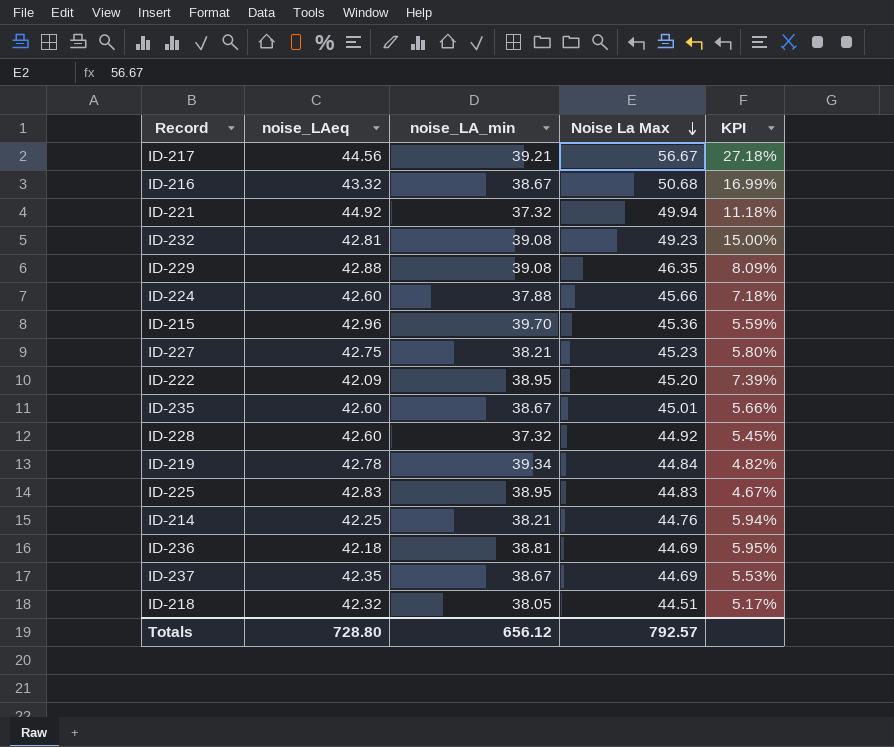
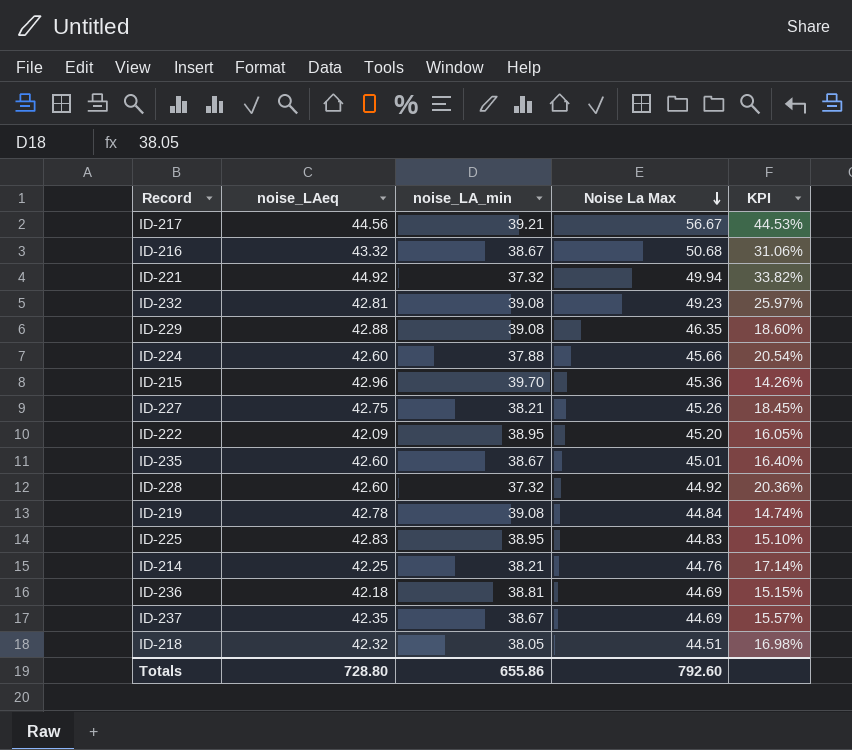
column KPI | formula: ([Noise La Max] - [noise_LAeq]) / [noise_LAeq] -> ([Noise La Max] - [noise_LA_min]) / [noise_LA_min]
ID-227 | Noise La Max: 45.23 -> 45.26
ID-219 | noise_LA_min: 39.34 -> 39.08
Totals | noise_LA_min: 656.12 -> 655.86
Totals | Noise La Max: 792.57 -> 792.60

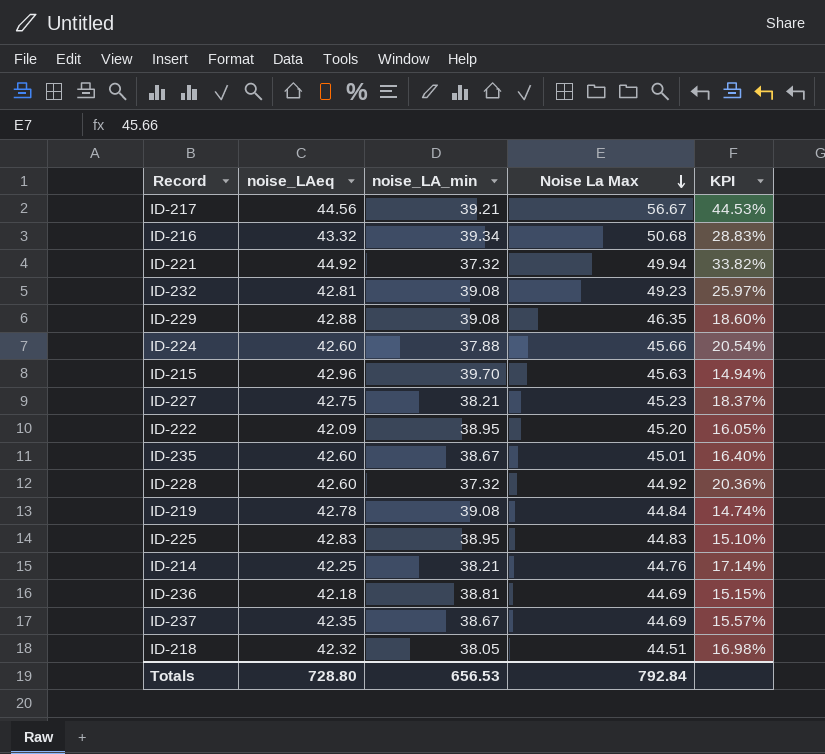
ID-216 | noise_LA_min: 38.67 -> 39.34
ID-216 | KPI: 31.06% -> 28.83%
ID-215 | Noise La Max: 45.36 -> 45.63
ID-215 | KPI: 14.26% -> 14.94%
ID-227 | Noise La Max: 45.26 -> 45.23
ID-227 | KPI: 18.45% -> 18.37%
Totals | noise_LA_min: 655.86 -> 656.53
Totals | Noise La Max: 792.60 -> 792.84

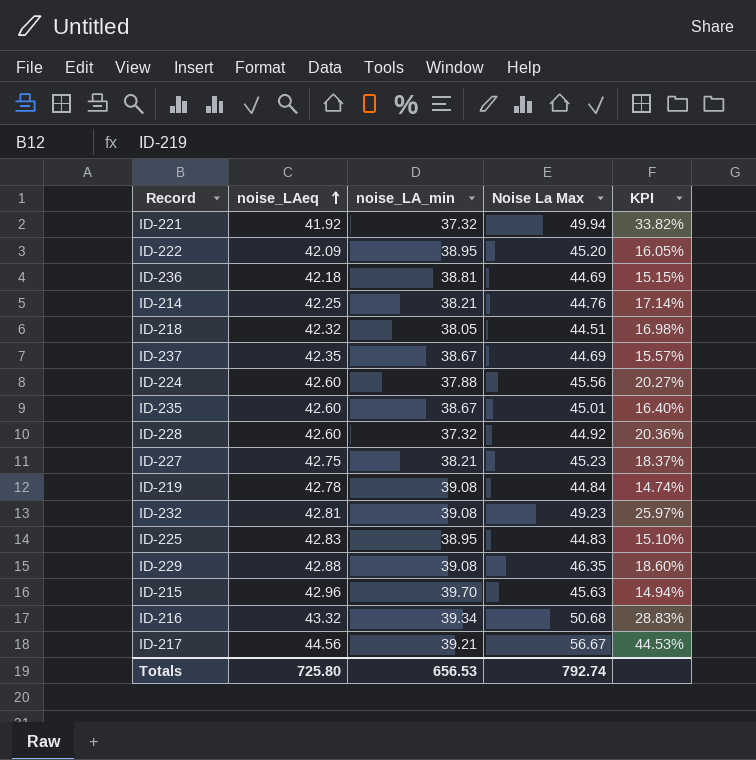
row order: Noise La Max descending -> noise_LAeq ascending
ID-221 | noise_LAeq: 44.92 -> 41.92
ID-224 | Noise La Max: 45.66 -> 45.56
ID-224 | KPI: 20.54% -> 20.27%
Totals | noise_LAeq: 728.80 -> 725.80
Totals | Noise La Max: 792.84 -> 792.74

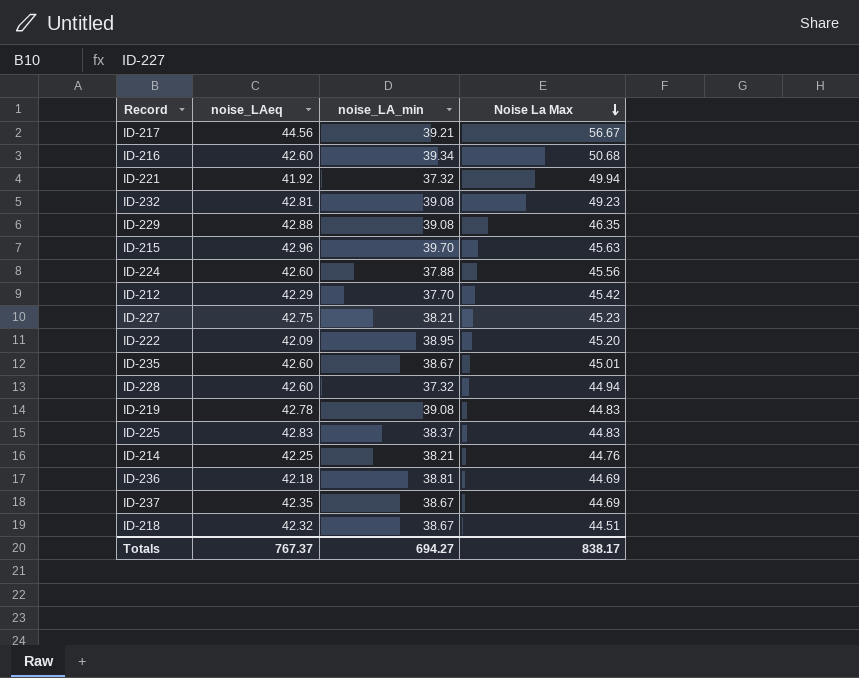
row order: noise_LAeq ascending -> Noise La Max descending
column KPI | formula: ([Noise La Max] - [noise_LA_min]) / [noise_LA_min] -> none
ID-216 | noise_LAeq: 43.32 -> 42.60
row ID-212: none -> 42.29 | 37.70 | 45.42
ID-228 | Noise La Max: 44.92 -> 44.94
ID-219 | Noise La Max: 44.84 -> 44.83
ID-225 | noise_LA_min: 38.95 -> 38.37
ID-218 | noise_LA_min: 38.05 -> 38.67
Totals | noise_LAeq: 725.80 -> 767.37
Totals | noise_LA_min: 656.53 -> 694.27
Totals | Noise La Max: 792.74 -> 838.17

